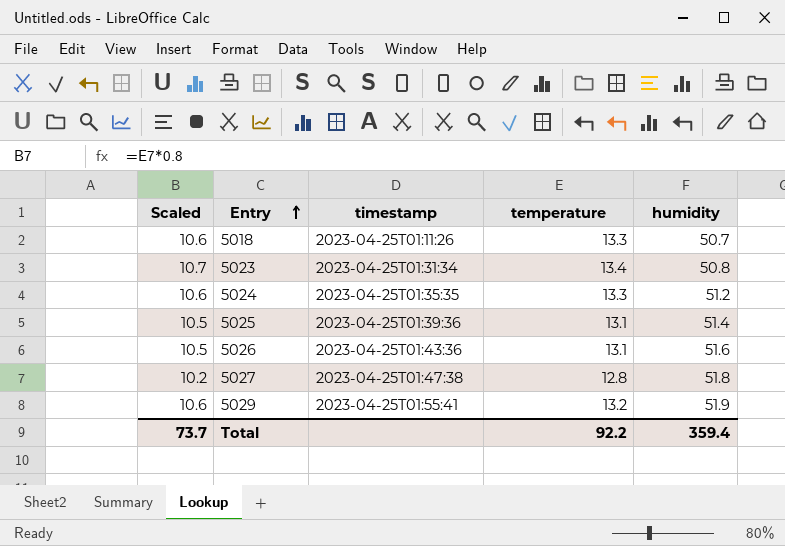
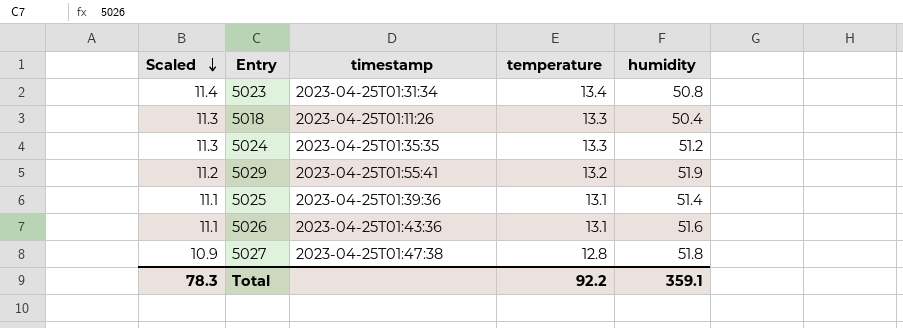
row order: Entry ascending -> Scaled descending
column Scaled | formula: [temperature] * 0.8 -> [temperature] * 0.85
5018 | humidity: 50.7 -> 50.4
Total | Scaled: 73.7 -> 78.3
Total | humidity: 359.4 -> 359.1

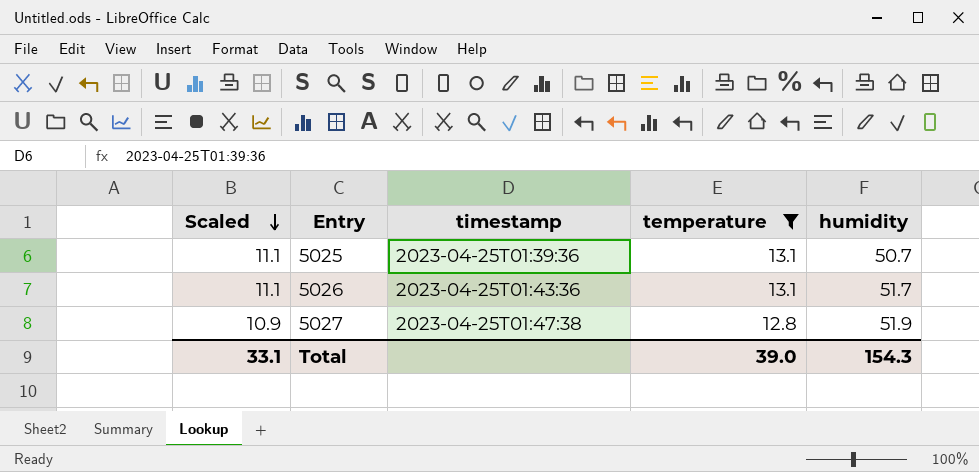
filter: none -> temperature <= 13.1
5025 | humidity: 51.4 -> 50.7
5026 | humidity: 51.6 -> 51.7
5027 | humidity: 51.8 -> 51.9
Total | Scaled: 78.3 -> 33.1
Total | temperature: 92.2 -> 39.0
Total | humidity: 359.1 -> 154.3

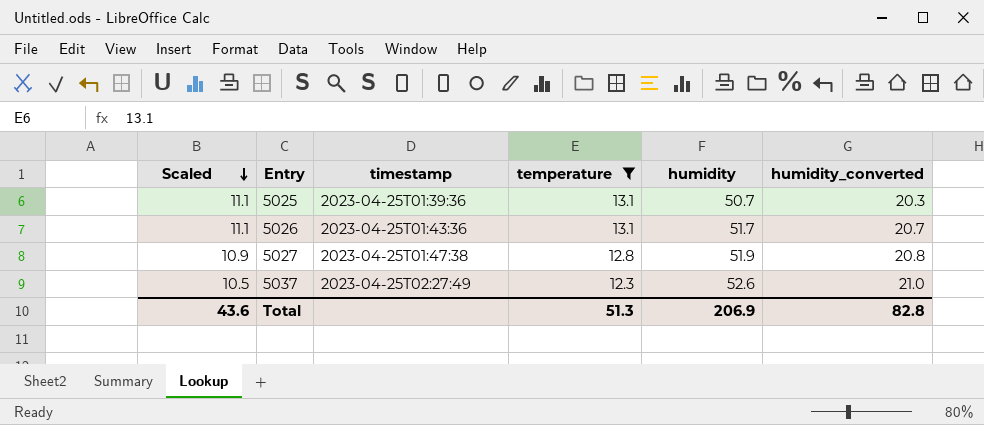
column humidity_converted | formula: none -> [humidity] * 0.4
row 5037: none -> 10.5 | 2023-04-25T02:27:49 | 12.3 | 52.6 | 21.0
Total | Scaled: 33.1 -> 43.6
Total | temperature: 39.0 -> 51.3
Total | humidity: 154.3 -> 206.9

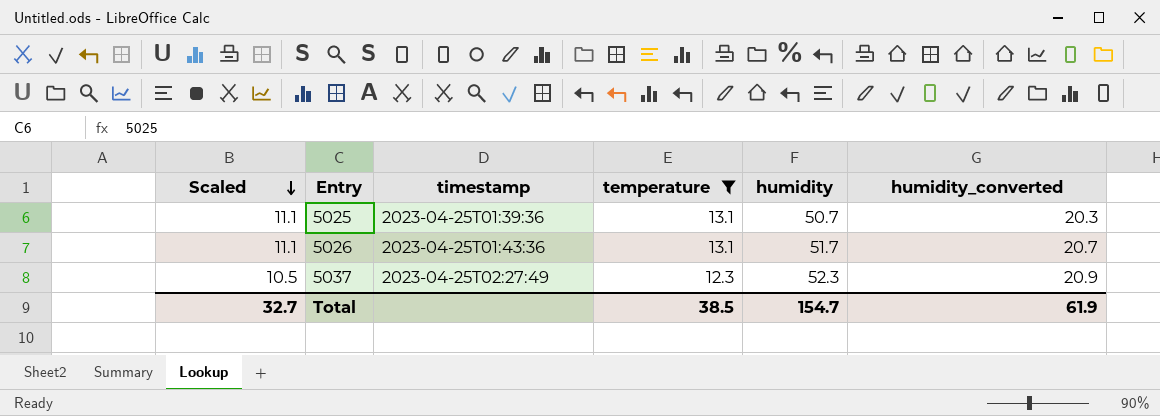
row 5027: 10.9 | 2023-04-25T01:47:38 | 12.8 | 51.9 | 20.8 -> none
5037 | humidity: 52.6 -> 52.3
5037 | humidity_converted: 21.0 -> 20.9
Total | Scaled: 43.6 -> 32.7
Total | temperature: 51.3 -> 38.5
Total | humidity: 206.9 -> 154.7
Total | humidity_converted: 82.8 -> 61.9

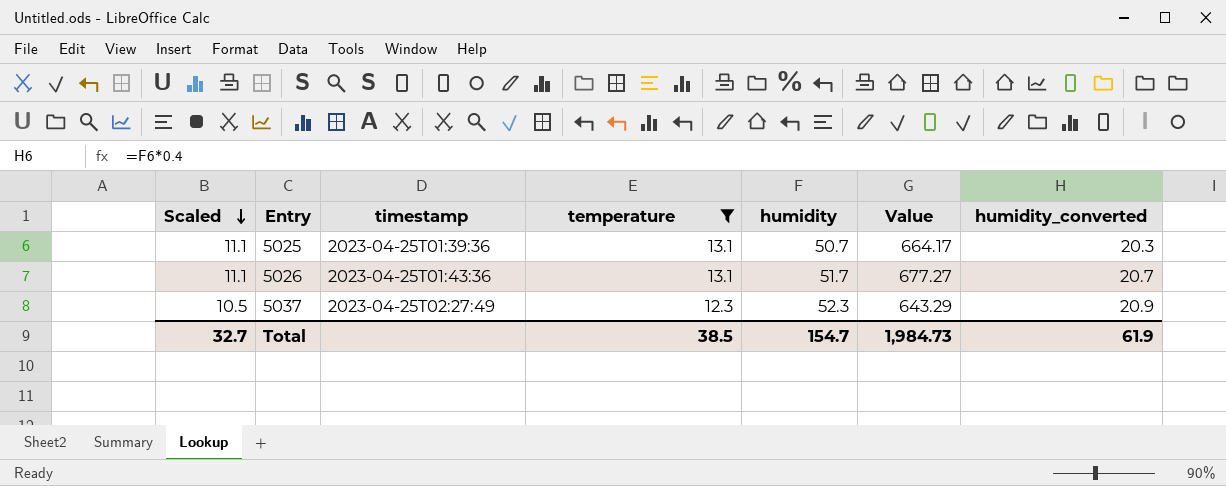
column Value | formula: none -> [temperature] * [humidity]

